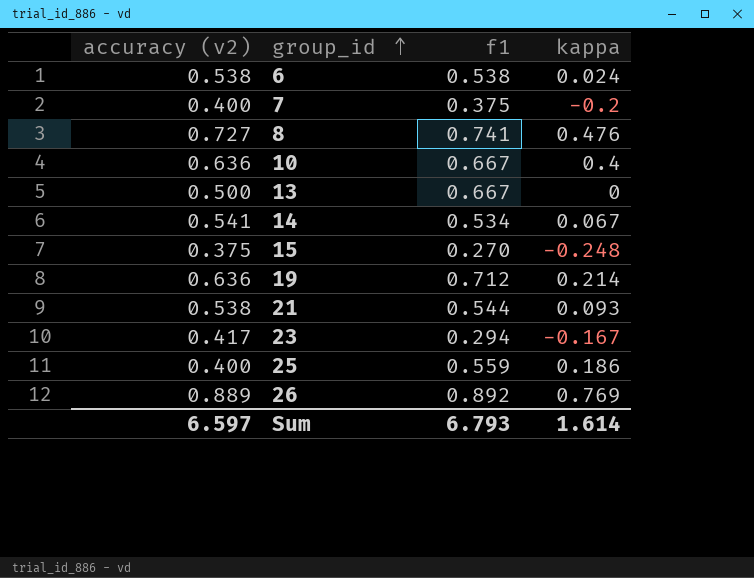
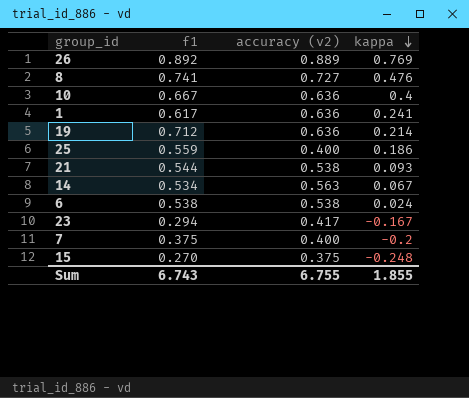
row order: group_id ascending -> kappa descending
column accuracy (v2) | position: 1 -> 3
row 13: 0.500 | 0.667 | 0 -> none
row 1: none -> 0.617 | 0.636 | 0.241
14 | accuracy (v2): 0.541 -> 0.563
Sum | f1: 6.793 -> 6.743
Sum | accuracy (v2): 6.597 -> 6.755
Sum | kappa: 1.614 -> 1.855

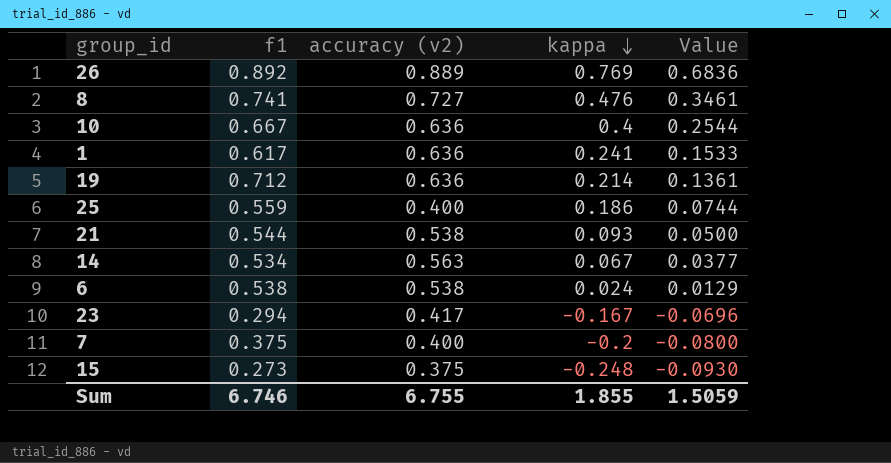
column Value | formula: none -> [accuracy (v2)] * [kappa]
15 | f1: 0.270 -> 0.273
Sum | f1: 6.743 -> 6.746

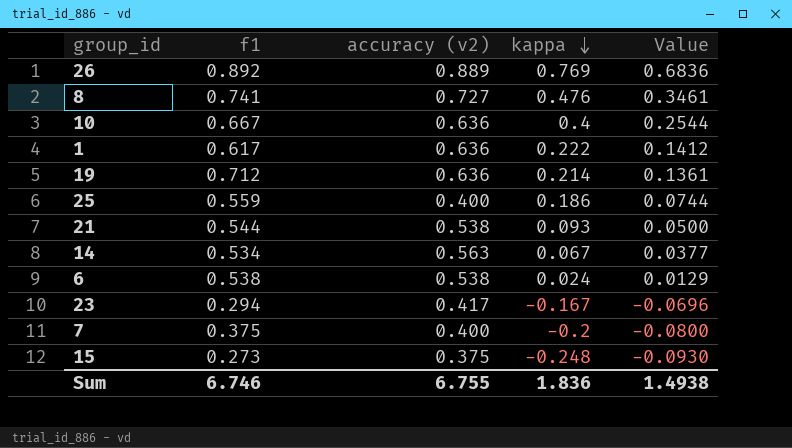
1 | kappa: 0.241 -> 0.222
1 | Value: 0.1533 -> 0.1412
Sum | kappa: 1.855 -> 1.836
Sum | Value: 1.5059 -> 1.4938

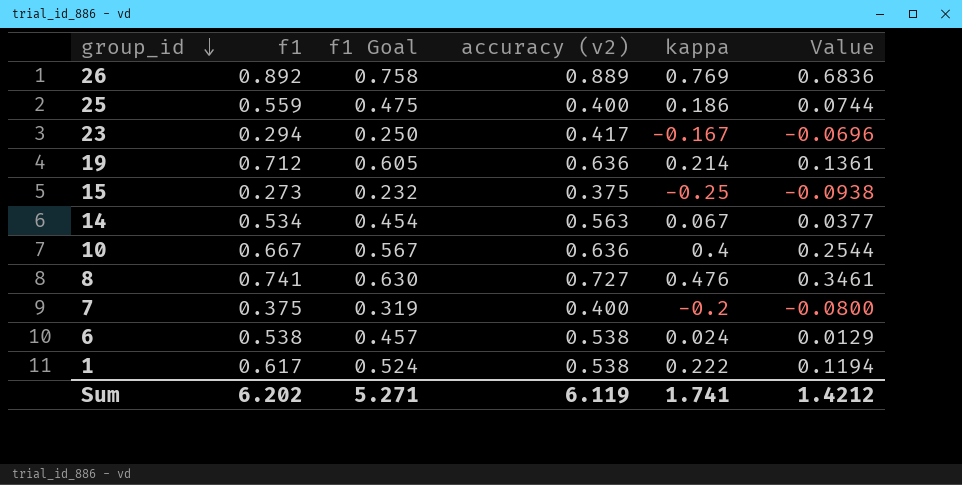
row order: kappa descending -> group_id descending
column f1 Goal | formula: none -> [f1] * 0.85
row 21: 0.544 | 0.538 | 0.093 | 0.0500 -> none
15 | kappa: -0.248 -> -0.25
15 | Value: -0.0930 -> -0.0938
1 | accuracy (v2): 0.636 -> 0.538
1 | Value: 0.1412 -> 0.1194
Sum | f1: 6.746 -> 6.202
Sum | accuracy (v2): 6.755 -> 6.119
Sum | kappa: 1.836 -> 1.741
Sum | Value: 1.4938 -> 1.4212

